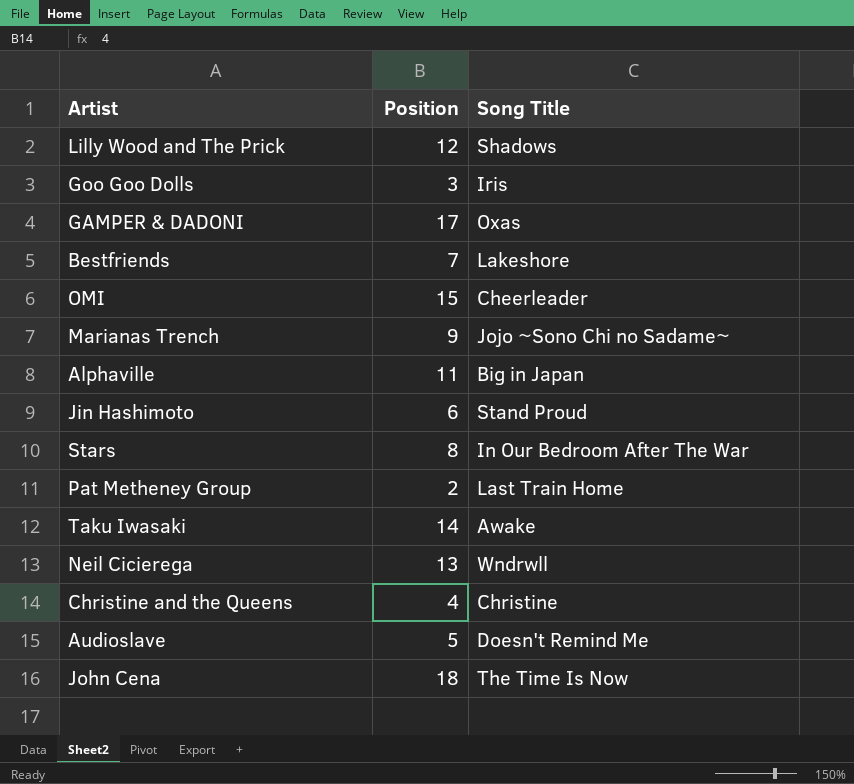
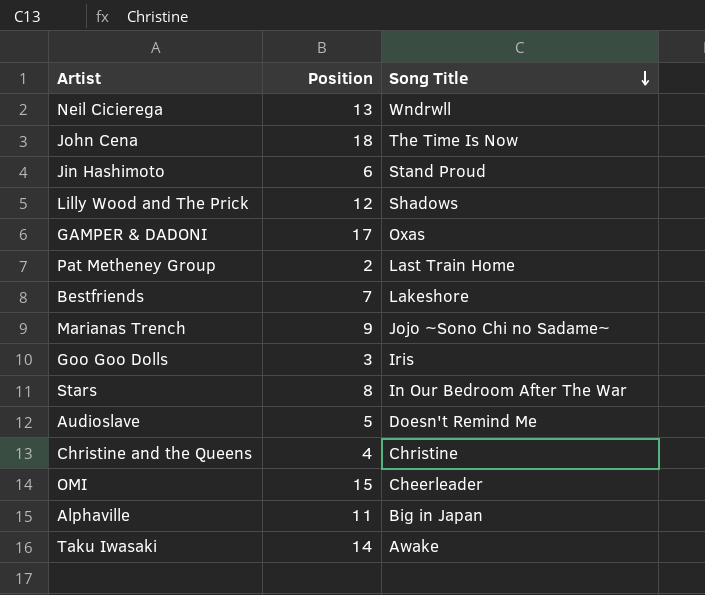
row order: none -> Song Title descending

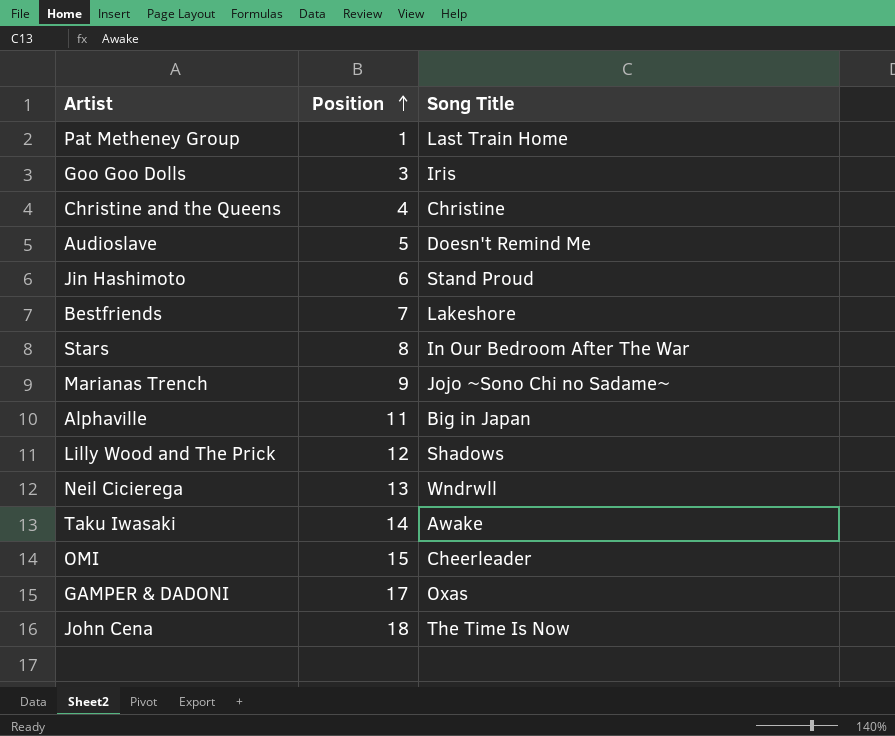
row order: Song Title descending -> Position ascending
Pat Metheney Group | Position: 2 -> 1

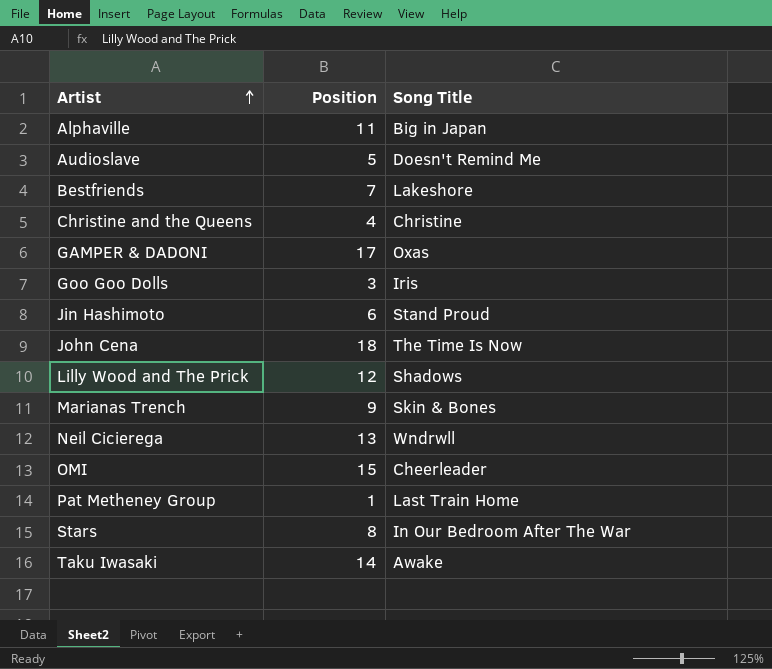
row order: Position ascending -> Artist ascending
Marianas Trench | Song Title: Jojo ~Sono Chi no Sadame~ -> Skin & Bones

